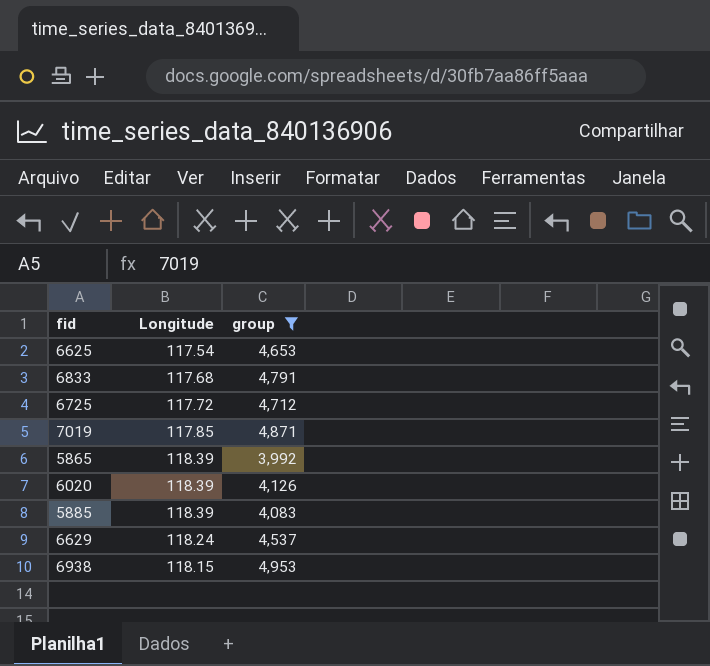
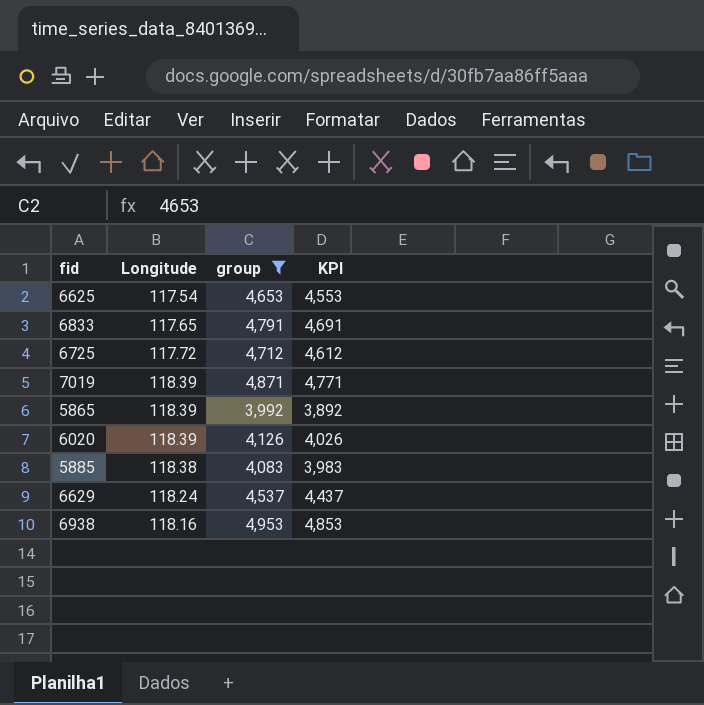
column KPI | formula: none -> [group] - 100
6833 | Longitude: 117.68 -> 117.65
7019 | Longitude: 117.85 -> 118.39
5885 | Longitude: 118.39 -> 118.38
6938 | Longitude: 118.15 -> 118.16

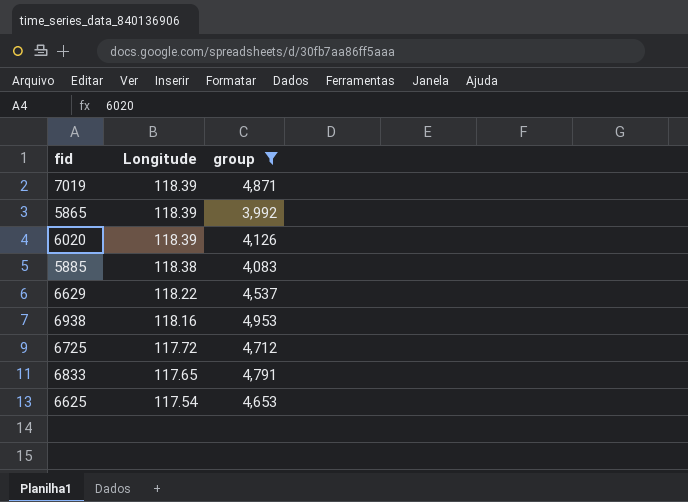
row order: none -> Longitude descending
column KPI | formula: [group] - 100 -> none
6629 | Longitude: 118.24 -> 118.22

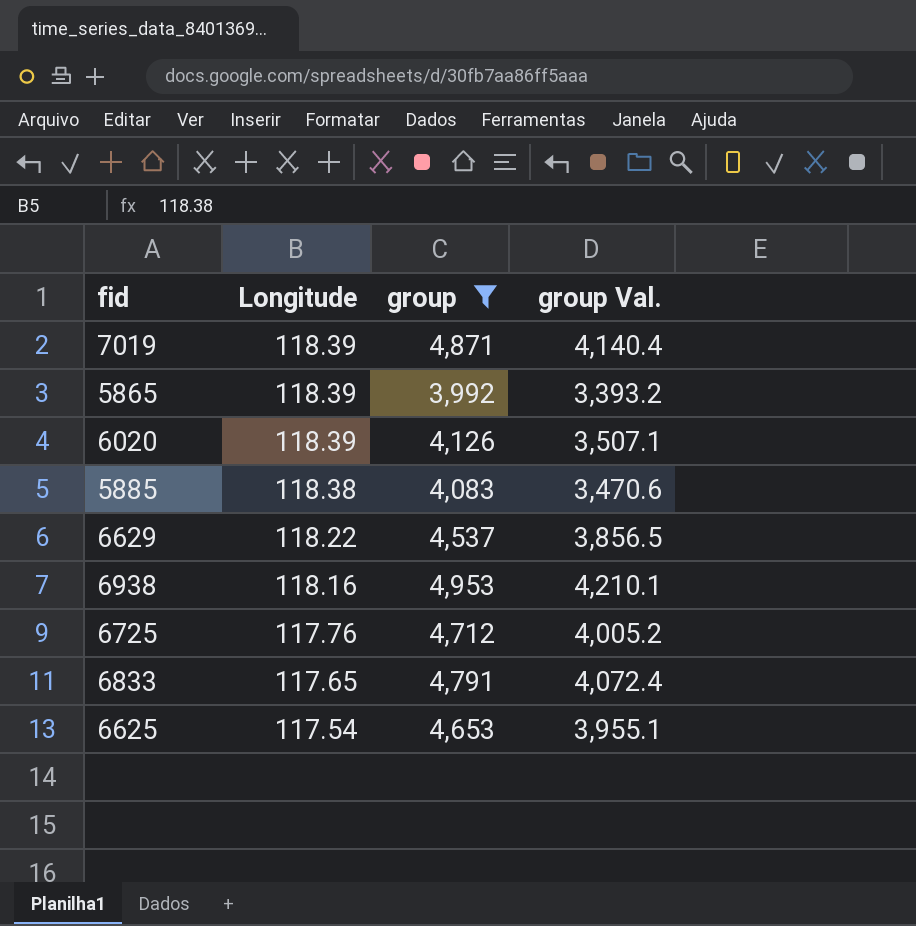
column group Val. | formula: none -> [group] * 0.85
6725 | Longitude: 117.72 -> 117.76

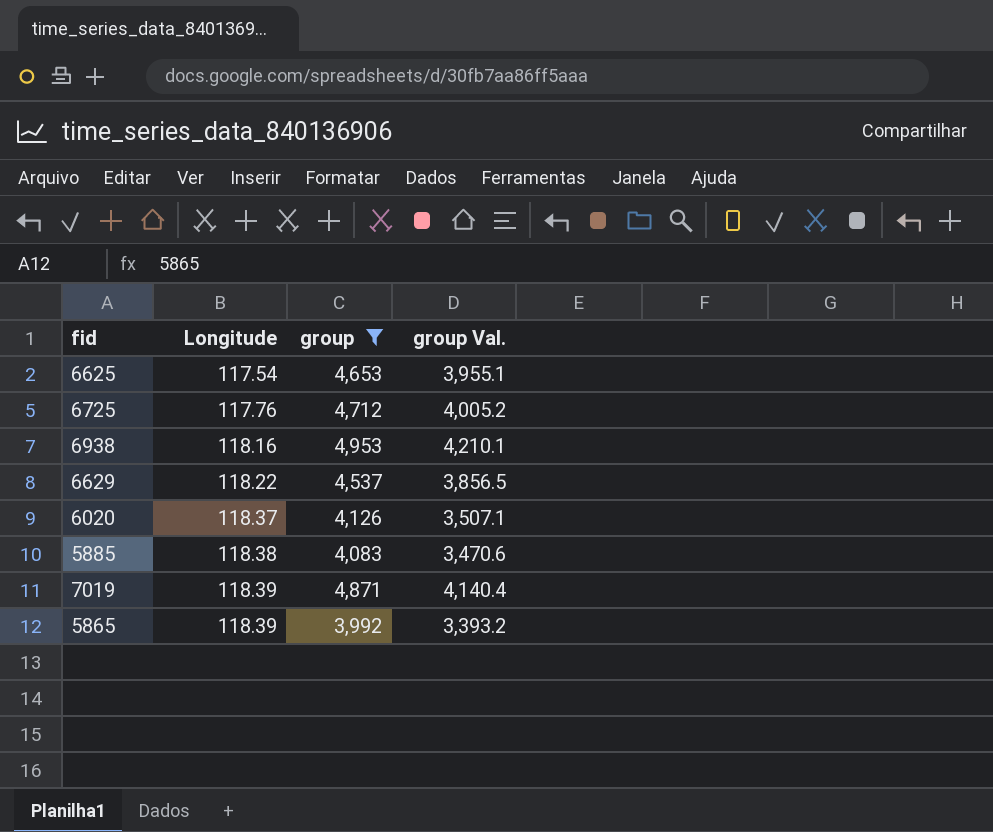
row order: Longitude descending -> Longitude ascending
row 6833: 117.65 | 4,791 | 4,072.4 -> none
6020 | Longitude: 118.39 -> 118.37

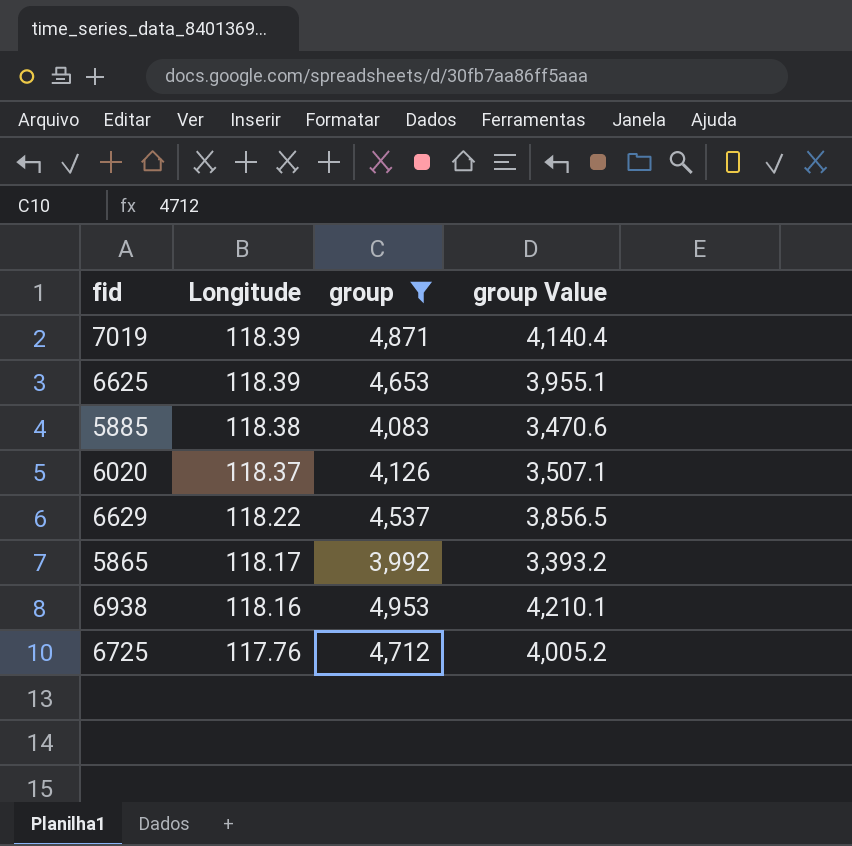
row order: Longitude ascending -> Longitude descending
column name: group Val. -> group Value
6625 | Longitude: 117.54 -> 118.39
5865 | Longitude: 118.39 -> 118.17

